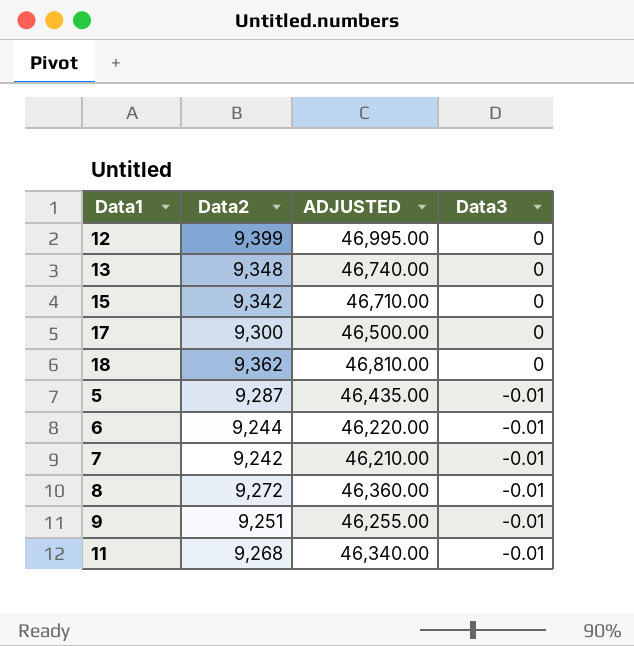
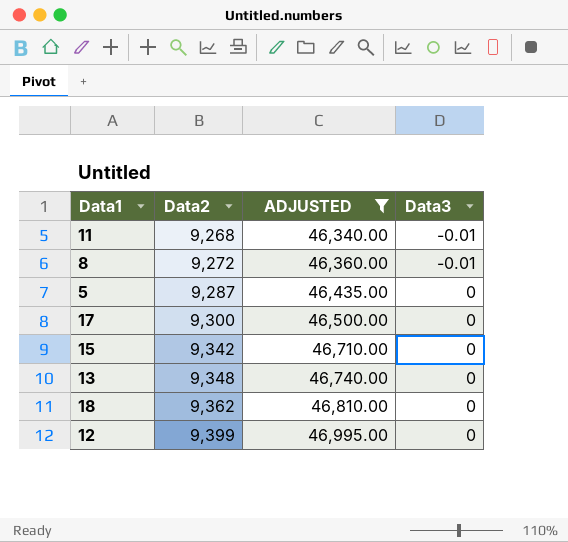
filter: none -> ADJUSTED >= 46,340.00
row order: Data3 descending -> Data2 ascending
5 | Data3: -0.01 -> 0

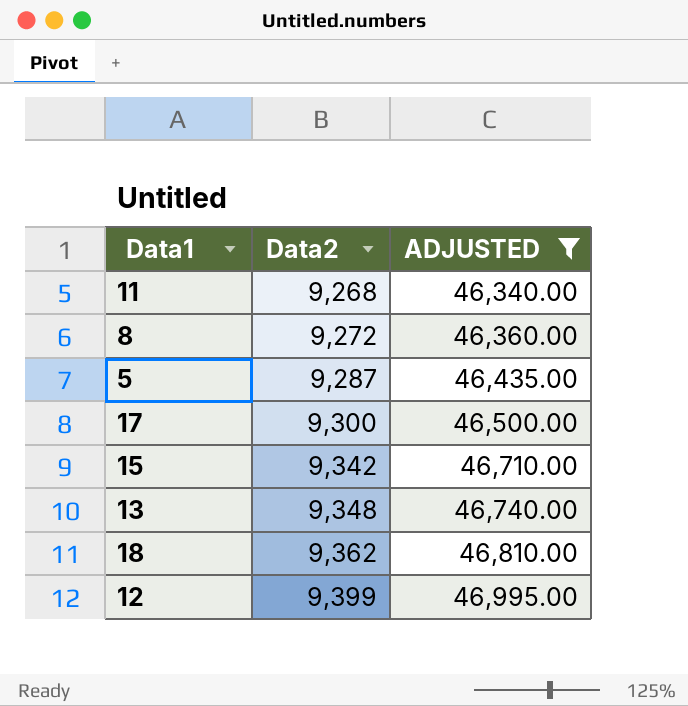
column Data3 | position: 4 -> none

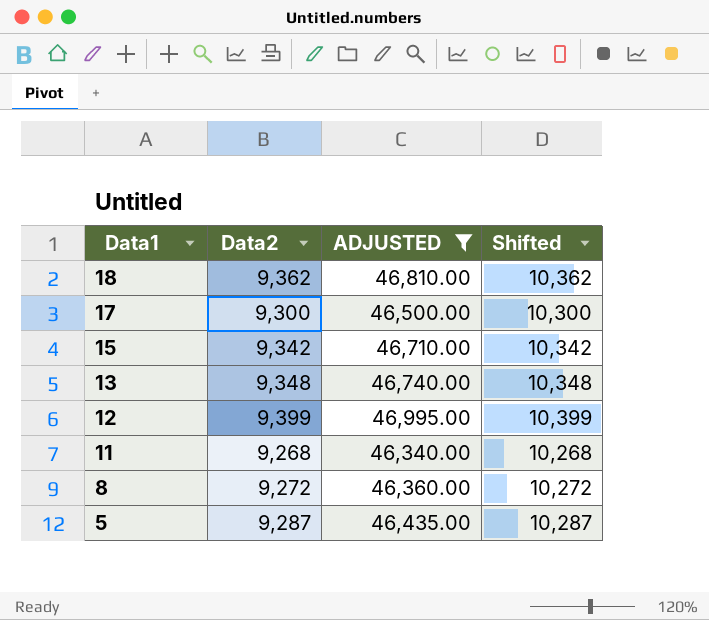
row order: Data2 ascending -> Data1 descending
column Shifted | formula: none -> [Data2] + 1000

